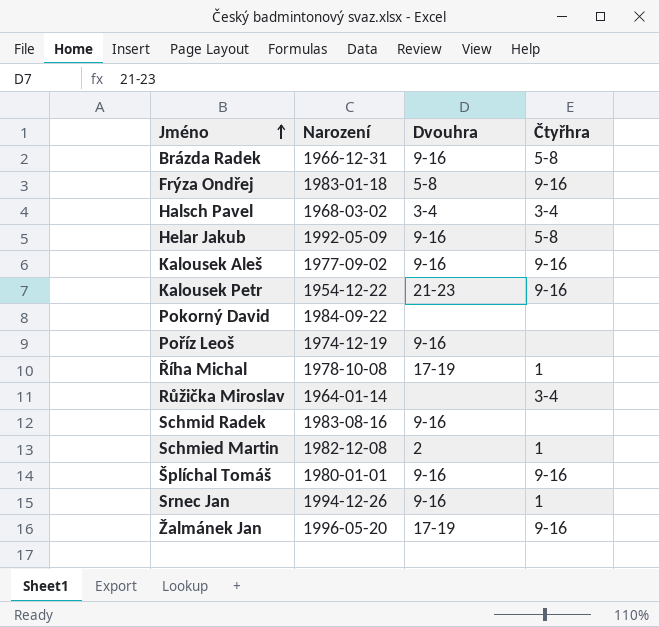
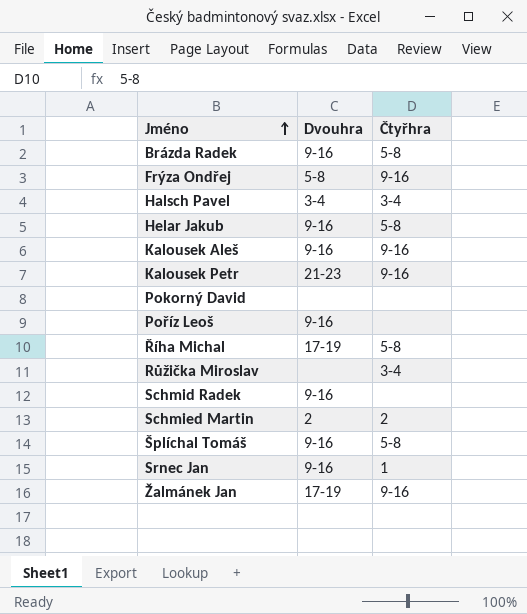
column Narození | position: 2 -> none
Říha Michal | Čtyřhra: 1 -> 5-8
Schmied Martin | Čtyřhra: 1 -> 2
Šplíchal Tomáš | Čtyřhra: 9-16 -> 5-8

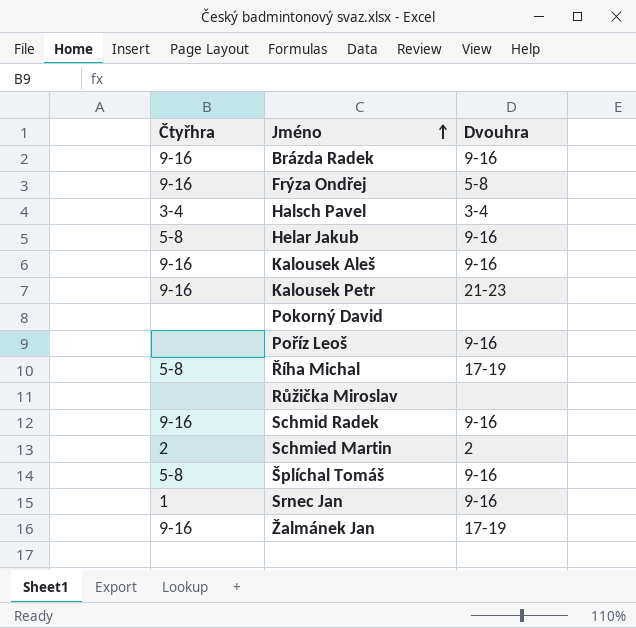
column Čtyřhra | position: 3 -> 1
Brázda Radek | Čtyřhra: 5-8 -> 9-16
Růžička Miroslav | Čtyřhra: 3-4 -> none
Schmid Radek | Čtyřhra: none -> 9-16

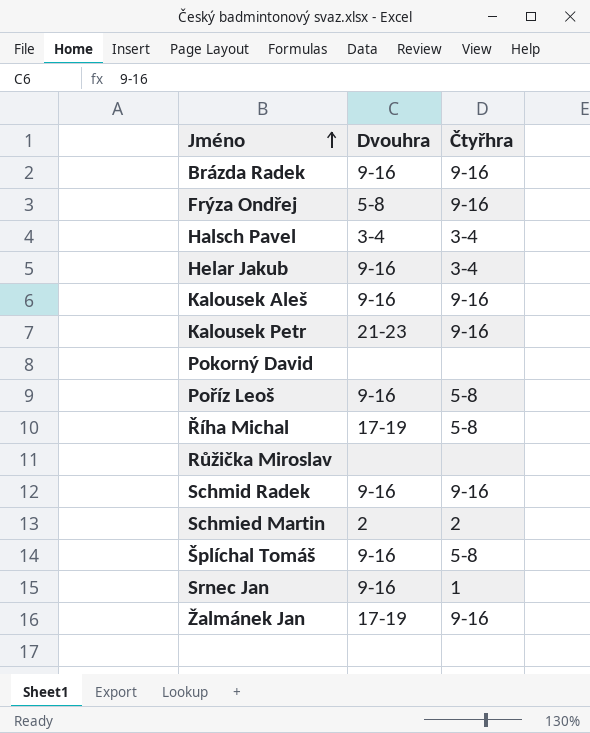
column Čtyřhra | position: 1 -> 3
Helar Jakub | Čtyřhra: 5-8 -> 3-4
Poříz Leoš | Čtyřhra: none -> 5-8

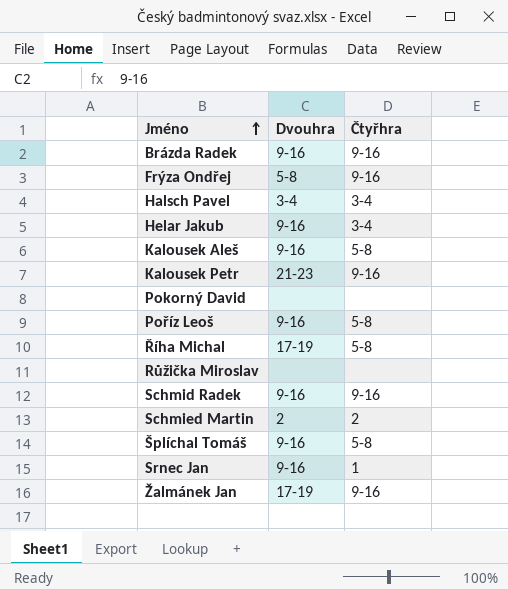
Kalousek Aleš | Čtyřhra: 9-16 -> 5-8

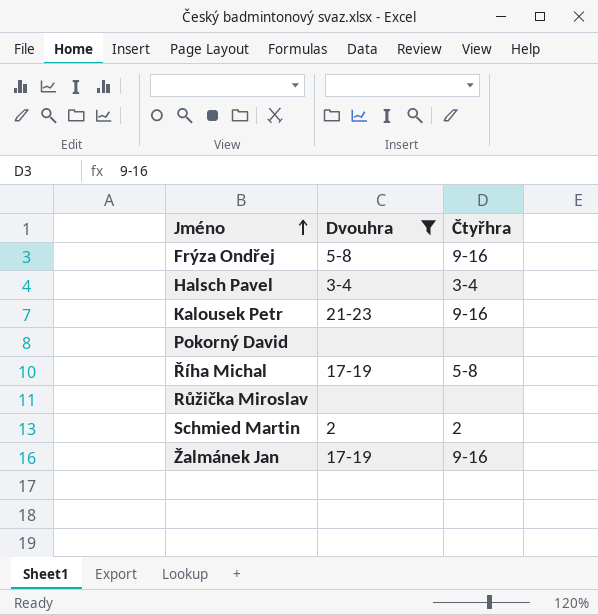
filter: none -> Dvouhra != 9-16

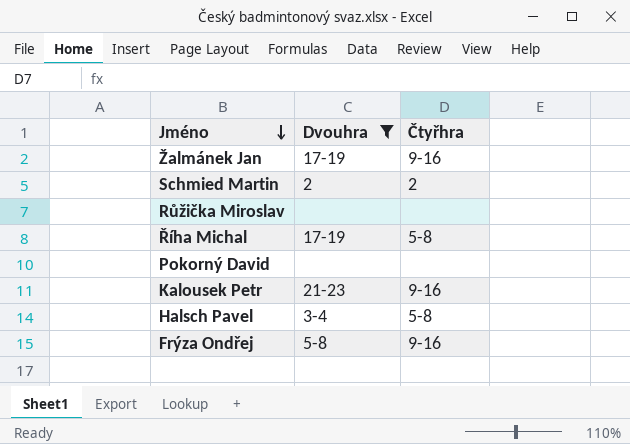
row order: Jméno ascending -> Jméno descending
Halsch Pavel | Čtyřhra: 3-4 -> 5-8

